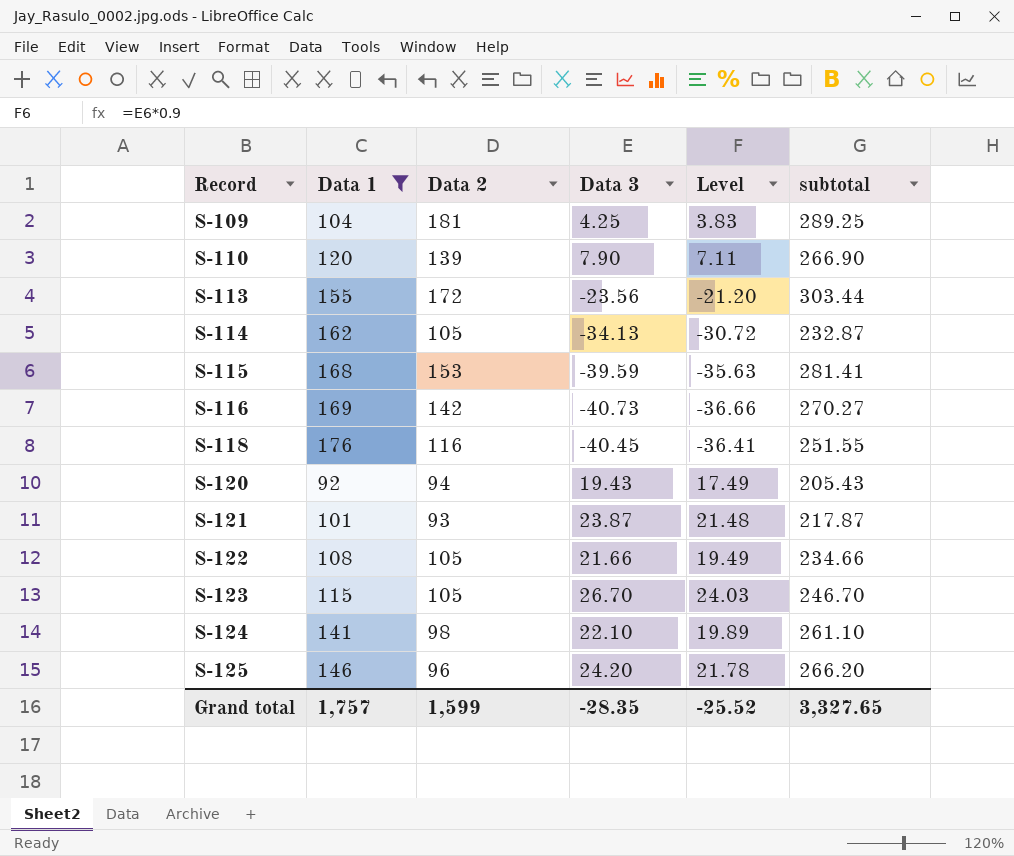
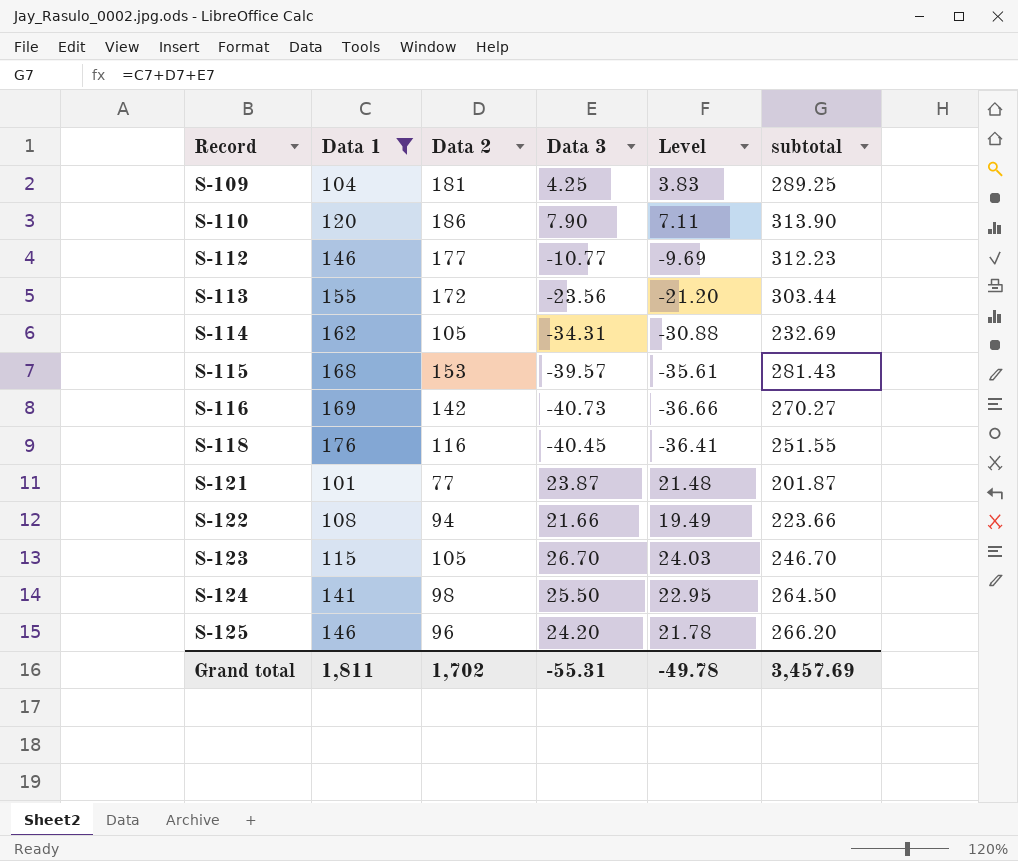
row S-120: 92 | 94 | 19.43 | 17.49 | 205.43 -> none
S-110 | Data 2: 139 -> 186
S-110 | subtotal: 266.90 -> 313.90
row S-112: none -> 146 | 177 | -10.77 | -9.69 | 312.23
S-114 | Data 3: -34.13 -> -34.31
S-114 | Level: -30.72 -> -30.88
S-114 | subtotal: 232.87 -> 232.69
S-115 | Data 3: -39.59 -> -39.57
S-115 | Level: -35.63 -> -35.61
S-115 | subtotal: 281.41 -> 281.43
S-121 | Data 2: 93 -> 77
S-121 | subtotal: 217.87 -> 201.87
S-122 | Data 2: 105 -> 94
S-122 | subtotal: 234.66 -> 223.66
S-124 | Data 3: 22.10 -> 25.50
S-124 | Level: 19.89 -> 22.95
S-124 | subtotal: 261.10 -> 264.50
Grand total | Data 1: 1,757 -> 1,811
Grand total | Data 2: 1,599 -> 1,702
Grand total | Data 3: -28.35 -> -55.31
Grand total | Level: -25.52 -> -49.78
Grand total | subtotal: 3,327.65 -> 3,457.69

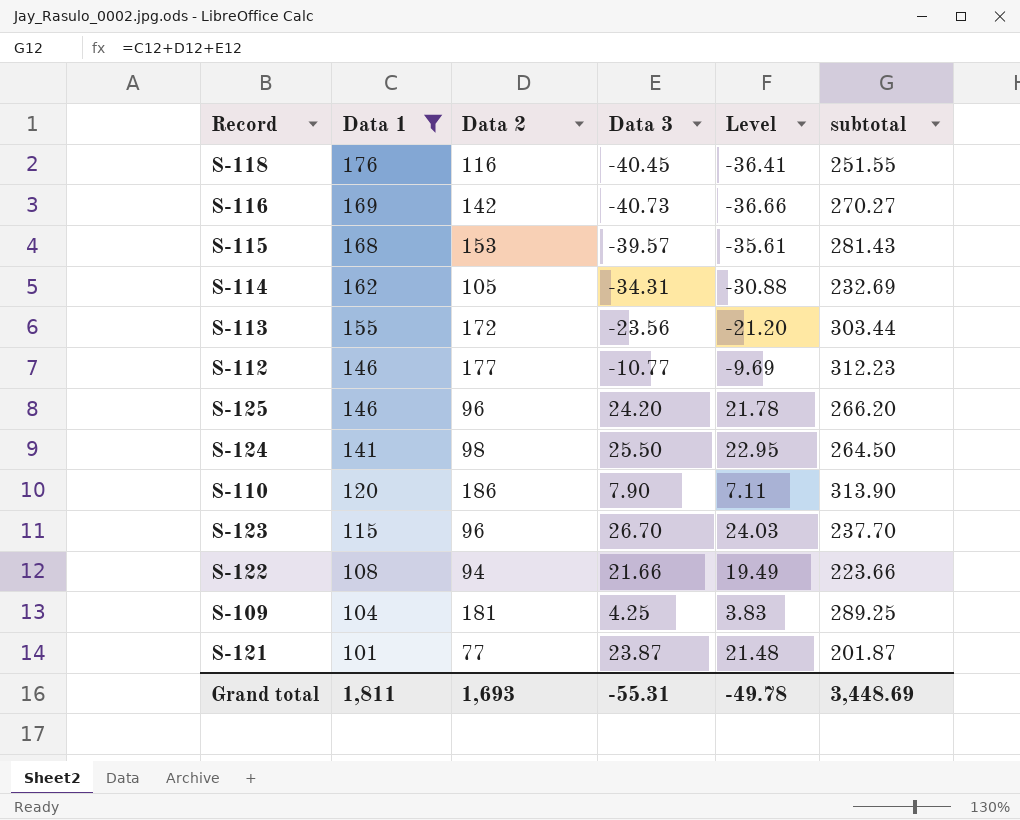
row order: Record ascending -> Data 1 descending
S-123 | Data 2: 105 -> 96
S-123 | subtotal: 246.70 -> 237.70
Grand total | Data 2: 1,702 -> 1,693
Grand total | subtotal: 3,457.69 -> 3,448.69

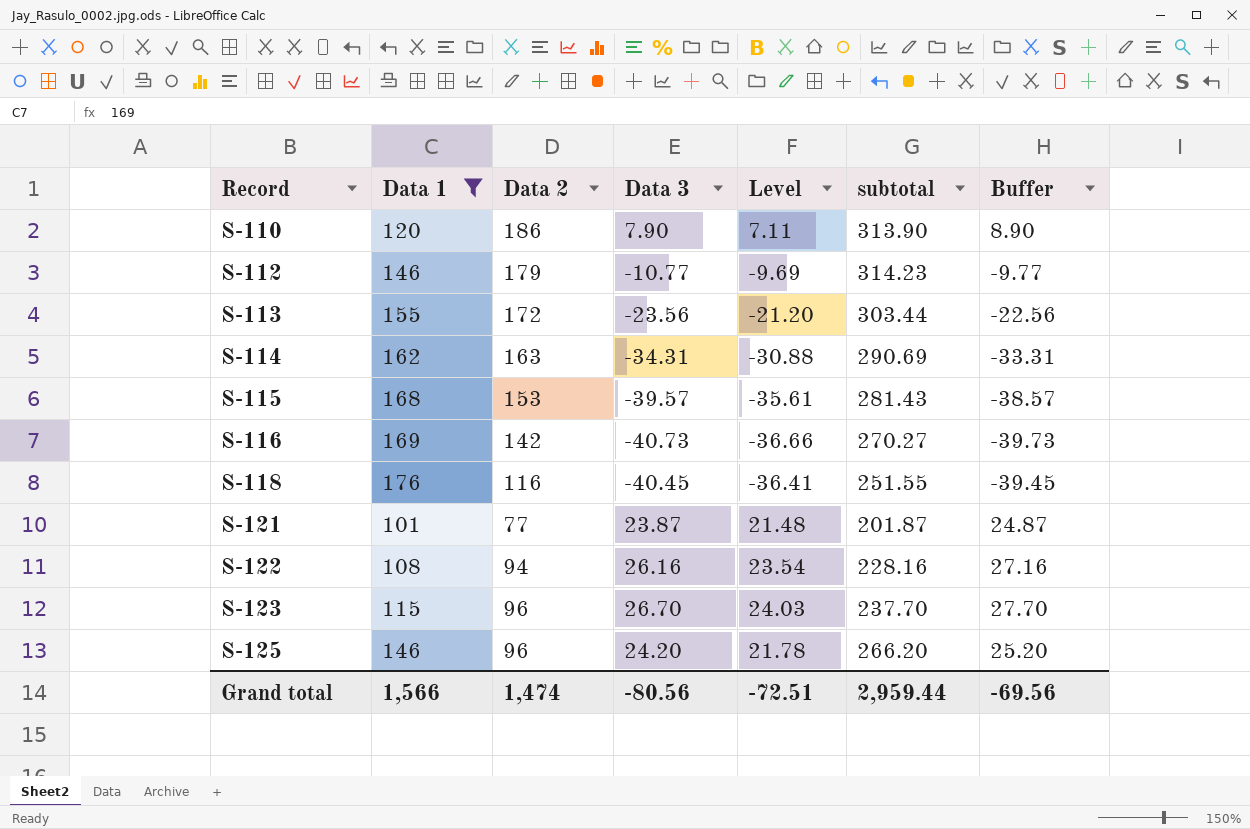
row order: Data 1 descending -> Record ascending
column Buffer | formula: none -> [Data 3] + 1
row S-124: 141 | 98 | 25.50 | 22.95 | 264.50 -> none
row S-109: 104 | 181 | 4.25 | 3.83 | 289.25 -> none
S-112 | Data 2: 177 -> 179
S-112 | subtotal: 312.23 -> 314.23
S-114 | Data 2: 105 -> 163
S-114 | subtotal: 232.69 -> 290.69
S-122 | Data 3: 21.66 -> 26.16
S-122 | Level: 19.49 -> 23.54
S-122 | subtotal: 223.66 -> 228.16
Grand total | Data 1: 1,811 -> 1,566
Grand total | Data 2: 1,693 -> 1,474
Grand total | Data 3: -55.31 -> -80.56
Grand total | Level: -49.78 -> -72.51
Grand total | subtotal: 3,448.69 -> 2,959.44

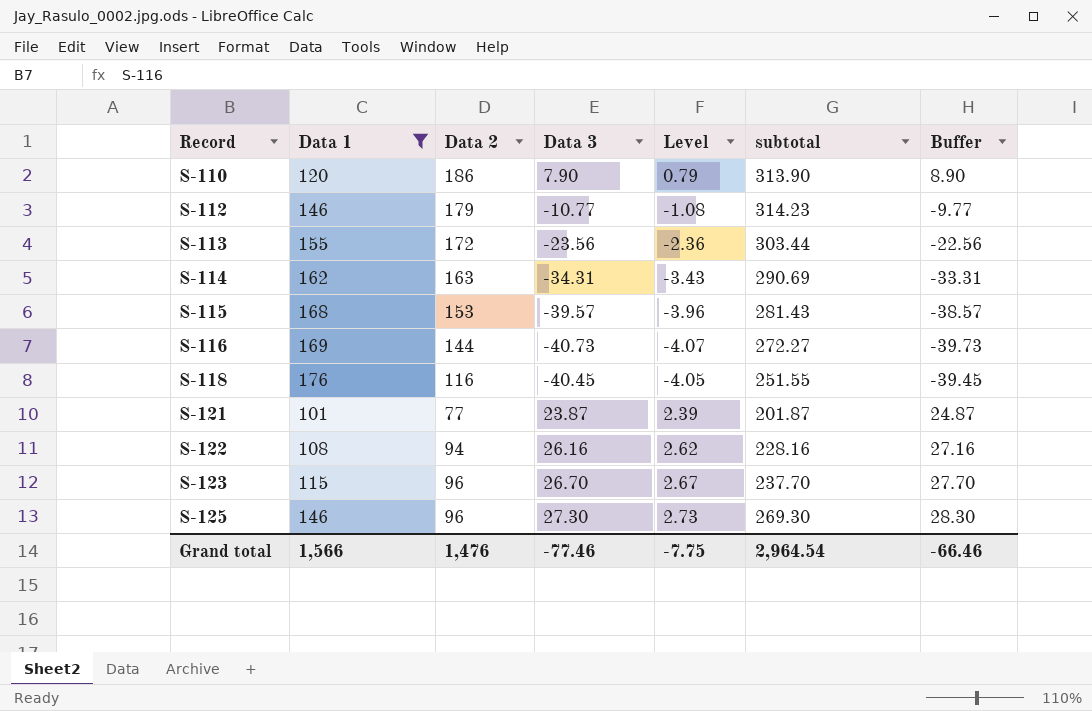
column Level | formula: [Data 3] * 0.9 -> [Data 3] * 0.1
S-116 | Data 2: 142 -> 144
S-116 | subtotal: 270.27 -> 272.27
S-125 | Data 3: 24.20 -> 27.30
S-125 | subtotal: 266.20 -> 269.30
S-125 | Buffer: 25.20 -> 28.30
Grand total | Data 2: 1,474 -> 1,476
Grand total | Data 3: -80.56 -> -77.46
Grand total | Level: -72.51 -> -7.75
Grand total | subtotal: 2,959.44 -> 2,964.54
Grand total | Buffer: -69.56 -> -66.46

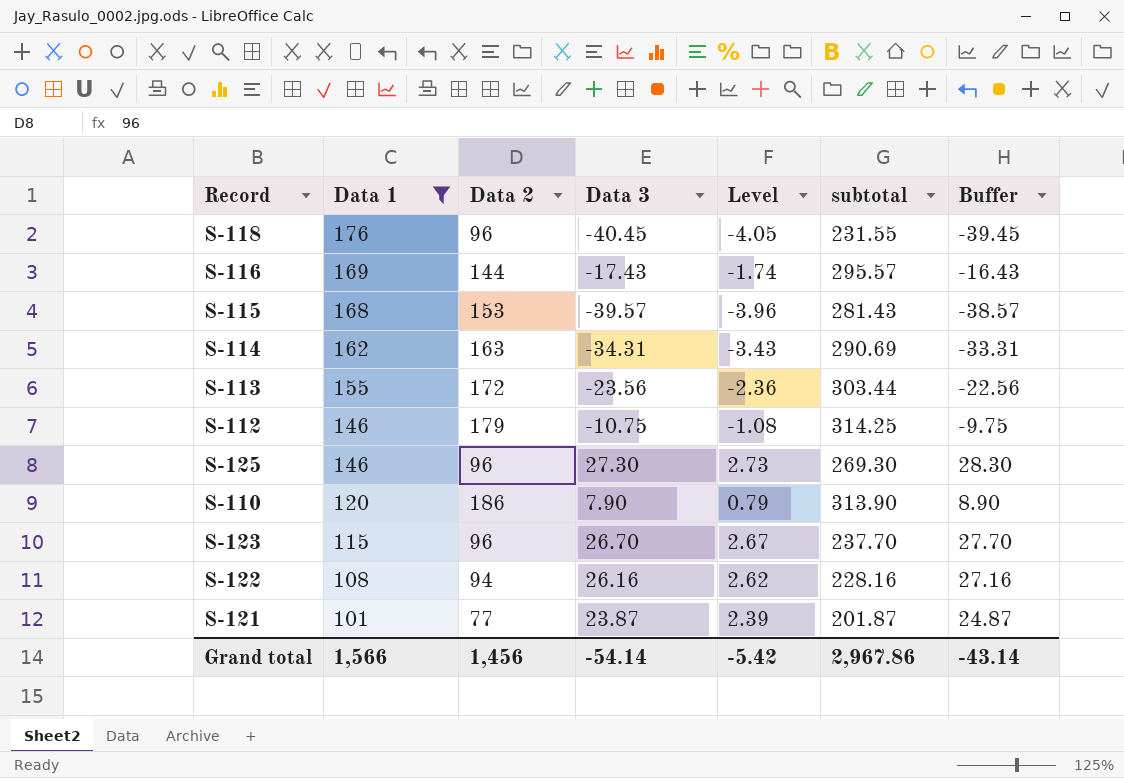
row order: Record ascending -> Data 1 descending
S-118 | Data 2: 116 -> 96
S-118 | subtotal: 251.55 -> 231.55
S-116 | Data 3: -40.73 -> -17.43
S-116 | Level: -4.07 -> -1.74
S-116 | subtotal: 272.27 -> 295.57
S-116 | Buffer: -39.73 -> -16.43
S-112 | Data 3: -10.77 -> -10.75
S-112 | subtotal: 314.23 -> 314.25
S-112 | Buffer: -9.77 -> -9.75
Grand total | Data 2: 1,476 -> 1,456
Grand total | Data 3: -77.46 -> -54.14
Grand total | Level: -7.75 -> -5.42
Grand total | subtotal: 2,964.54 -> 2,967.86
Grand total | Buffer: -66.46 -> -43.14

